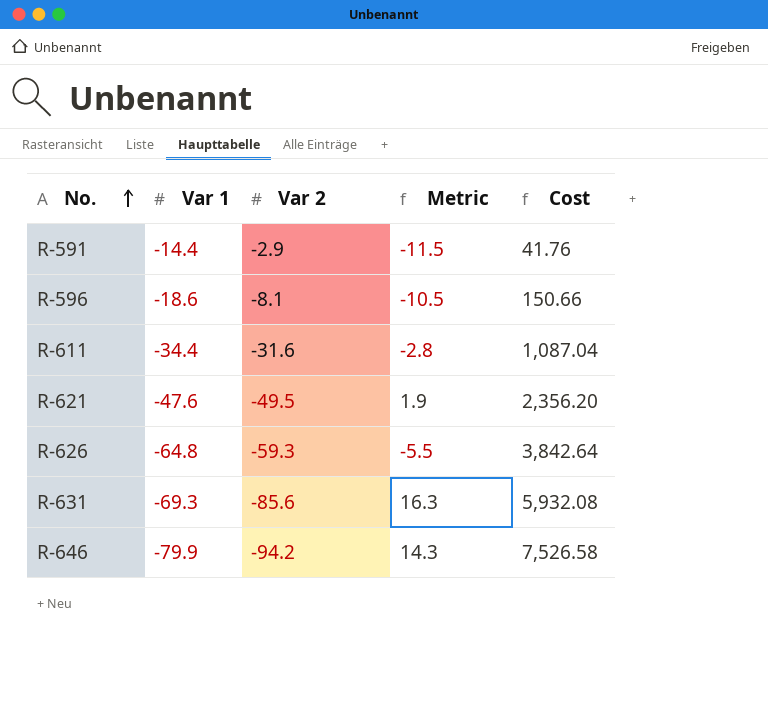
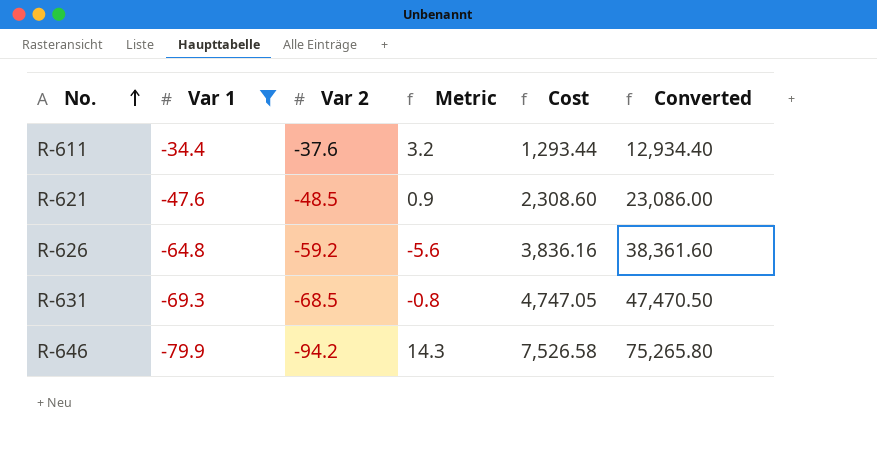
filter: none -> Var 1 <= -34.4
column Converted | formula: none -> [Cost] * 10
R-611 | Var 2: -31.6 -> -37.6
R-611 | Metric: -2.8 -> 3.2
R-611 | Cost: 1,087.04 -> 1,293.44
R-621 | Var 2: -49.5 -> -48.5
R-621 | Metric: 1.9 -> 0.9
R-621 | Cost: 2,356.20 -> 2,308.60
R-626 | Var 2: -59.3 -> -59.2
R-626 | Metric: -5.5 -> -5.6
R-626 | Cost: 3,842.64 -> 3,836.16
R-631 | Var 2: -85.6 -> -68.5
R-631 | Metric: 16.3 -> -0.8
R-631 | Cost: 5,932.08 -> 4,747.05

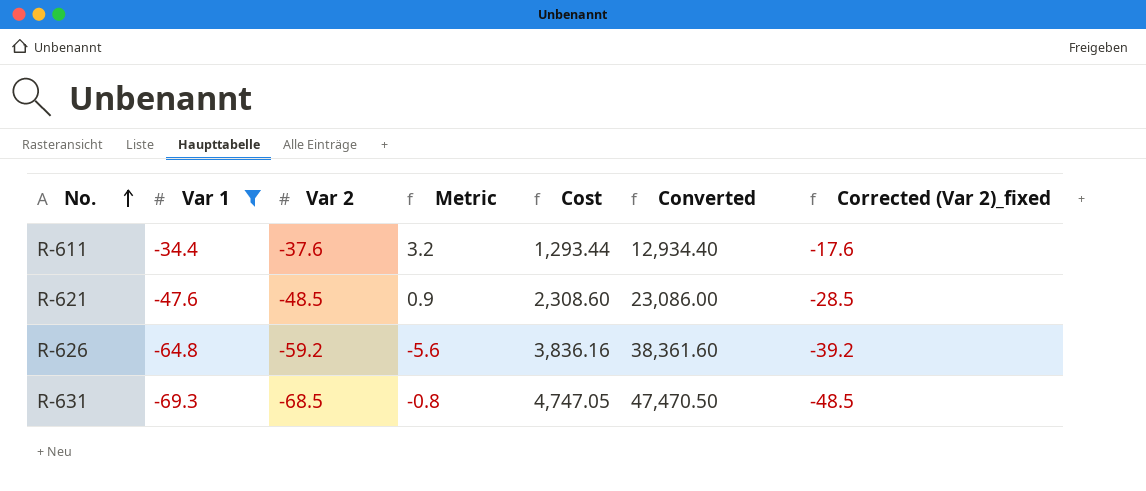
column Corrected (Var 2)_fixed | formula: none -> [Var 2] + 20
row R-646: -79.9 | -94.2 | 14.3 | 7,526.58 | 75,265.80 -> none

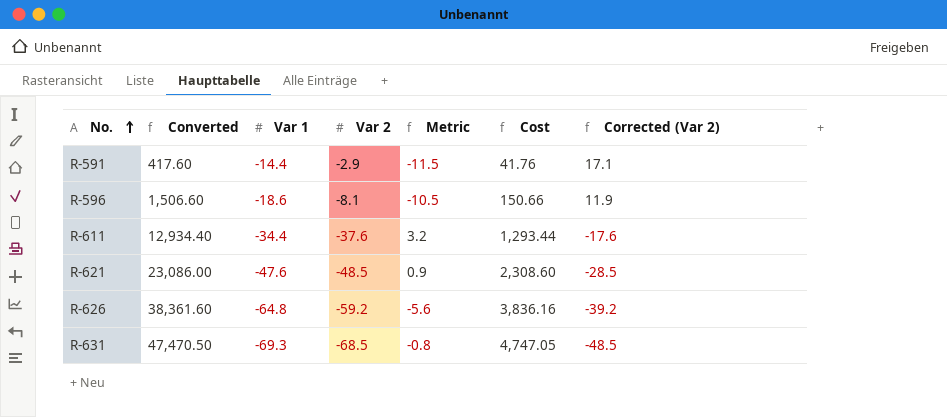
filter: Var 1 <= -34.4 -> none
column Converted | position: 6 -> 2
column name: Corrected (Var 2)_fixed -> Corrected (Var 2)

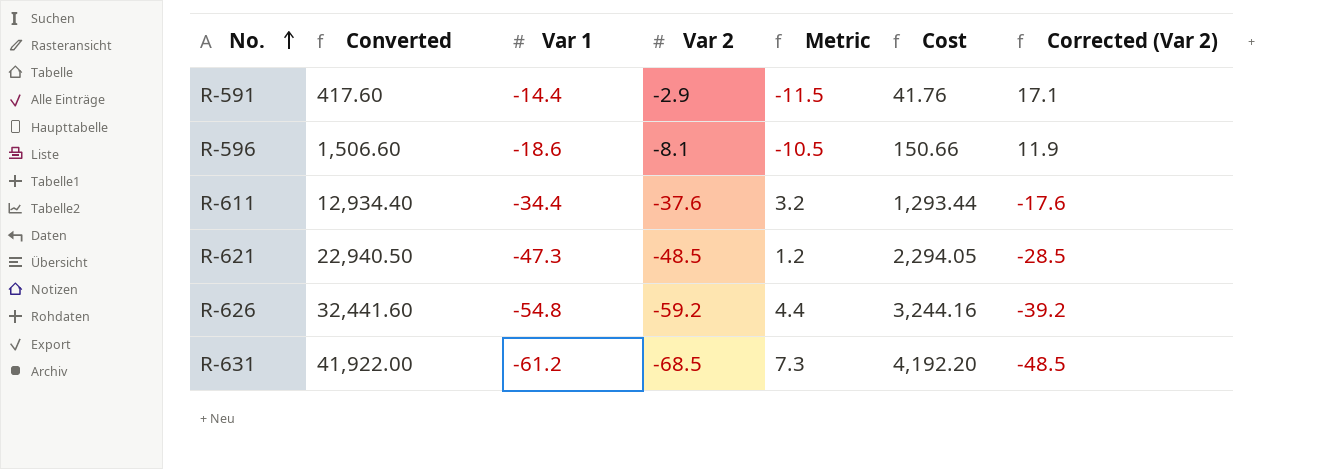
R-621 | Converted: 23,086.00 -> 22,940.50
R-621 | Var 1: -47.6 -> -47.3
R-621 | Metric: 0.9 -> 1.2
R-621 | Cost: 2,308.60 -> 2,294.05
R-626 | Converted: 38,361.60 -> 32,441.60
R-626 | Var 1: -64.8 -> -54.8
R-626 | Metric: -5.6 -> 4.4
R-626 | Cost: 3,836.16 -> 3,244.16
R-631 | Converted: 47,470.50 -> 41,922.00
R-631 | Var 1: -69.3 -> -61.2
R-631 | Metric: -0.8 -> 7.3
R-631 | Cost: 4,747.05 -> 4,192.20

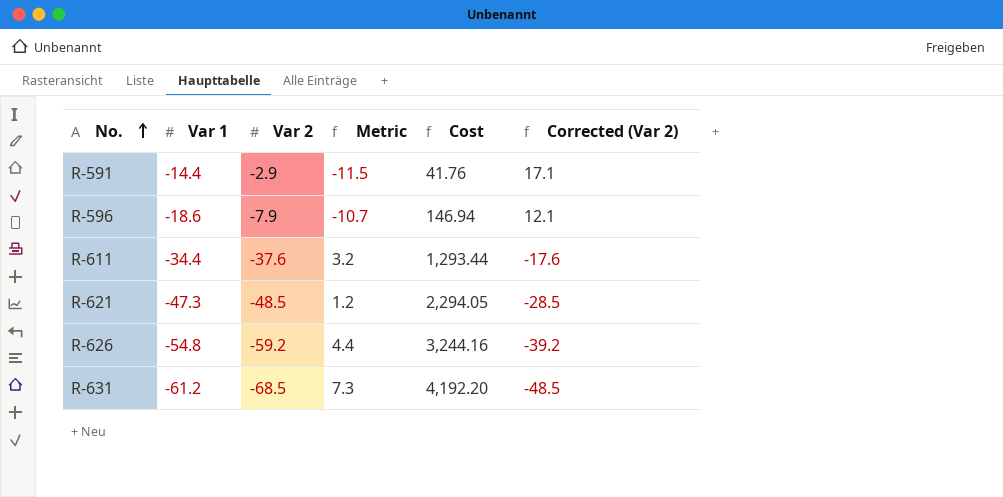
column Converted | formula: [Cost] * 10 -> none
R-596 | Var 2: -8.1 -> -7.9
R-596 | Metric: -10.5 -> -10.7
R-596 | Cost: 150.66 -> 146.94
R-596 | Corrected (Var 2): 11.9 -> 12.1

